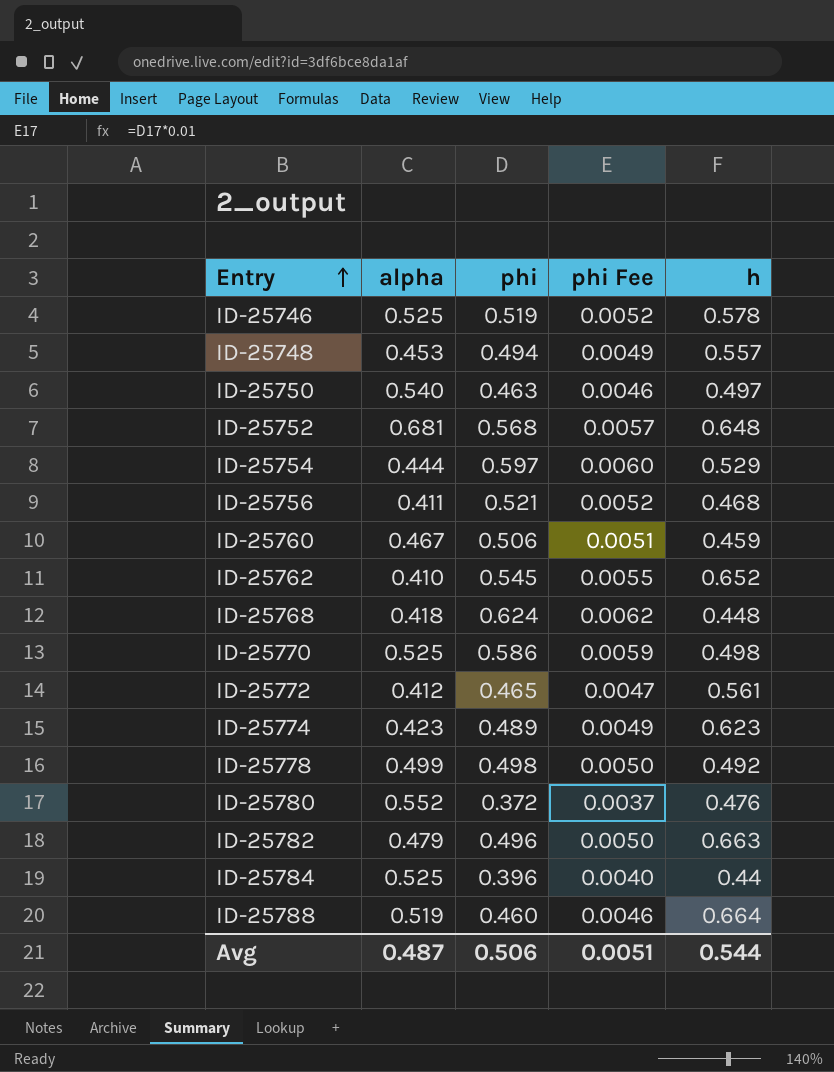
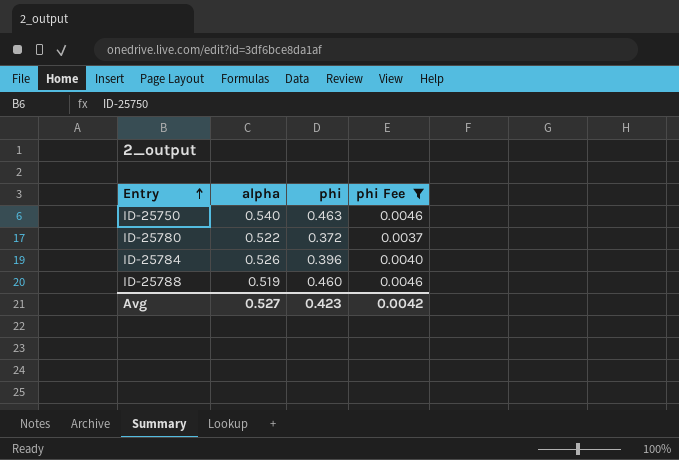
filter: none -> phi Fee <= 0.0046
column h | position: 5 -> none
ID-25780 | alpha: 0.552 -> 0.522
ID-25784 | alpha: 0.525 -> 0.526
Avg | alpha: 0.487 -> 0.527
Avg | phi: 0.506 -> 0.423
Avg | phi Fee: 0.0051 -> 0.0042

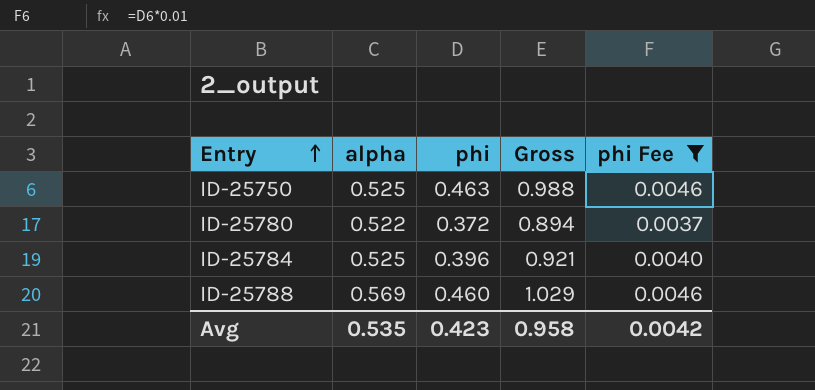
column Gross | formula: none -> [alpha] + [phi]
ID-25750 | alpha: 0.540 -> 0.525
ID-25784 | alpha: 0.526 -> 0.525
ID-25788 | alpha: 0.519 -> 0.569
Avg | alpha: 0.527 -> 0.535

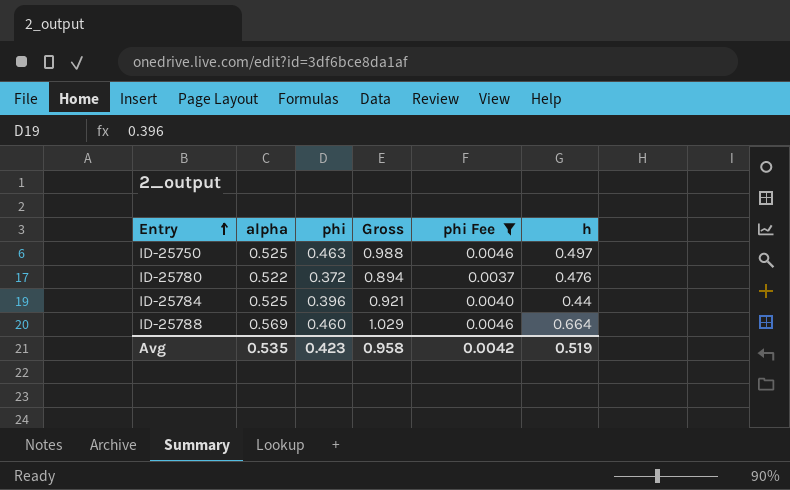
column h | position: none -> 6

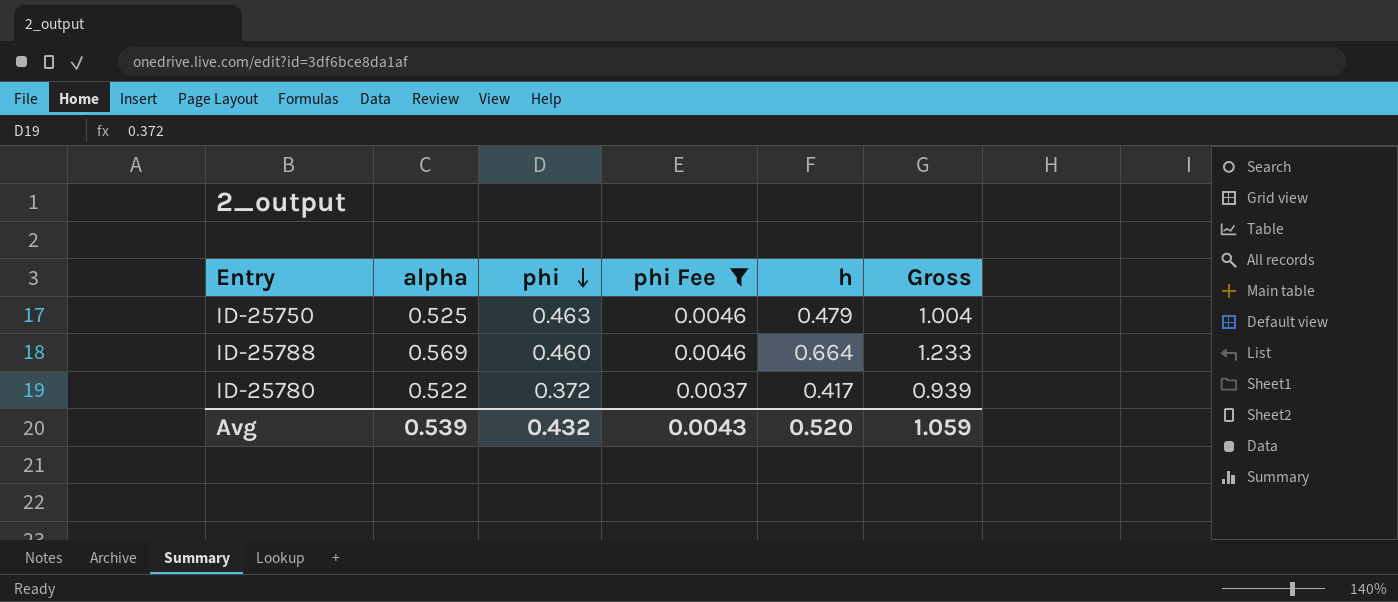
row order: Entry ascending -> phi descending
column Gross | formula: [alpha] + [phi] -> [alpha] + [h]
column Gross | position: 4 -> 6
row ID-25784: 0.525 | 0.396 | 0.921 | 0.0040 | 0.44 -> none
ID-25750 | h: 0.497 -> 0.479
ID-25780 | h: 0.476 -> 0.417
Avg | alpha: 0.535 -> 0.539
Avg | phi: 0.423 -> 0.432
Avg | phi Fee: 0.0042 -> 0.0043
Avg | h: 0.519 -> 0.520
Avg | Gross: 0.958 -> 1.059

